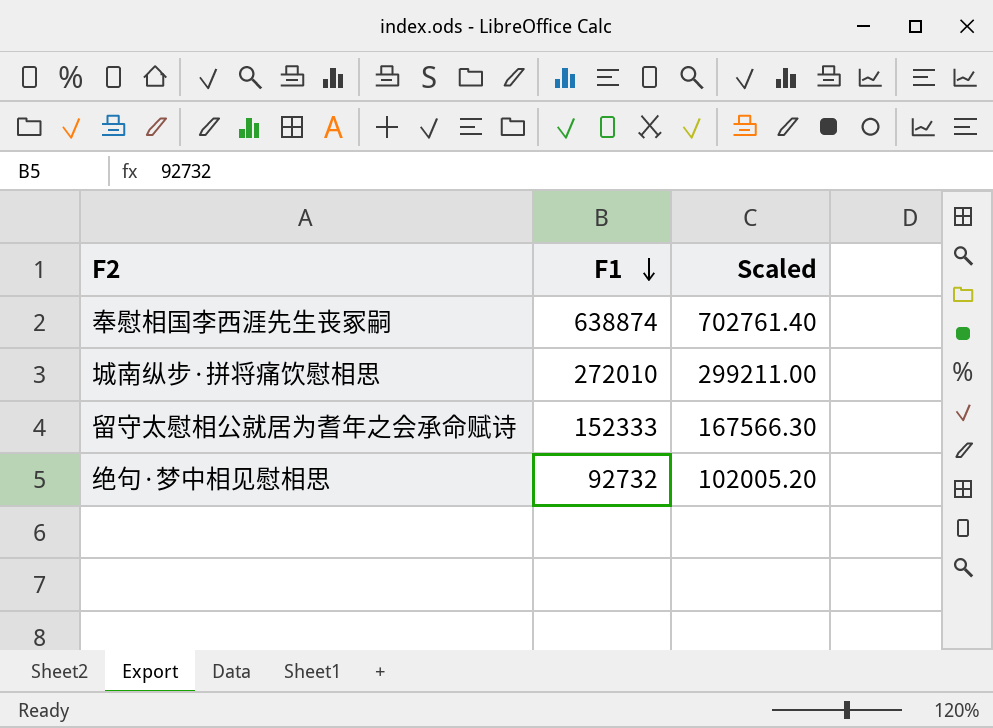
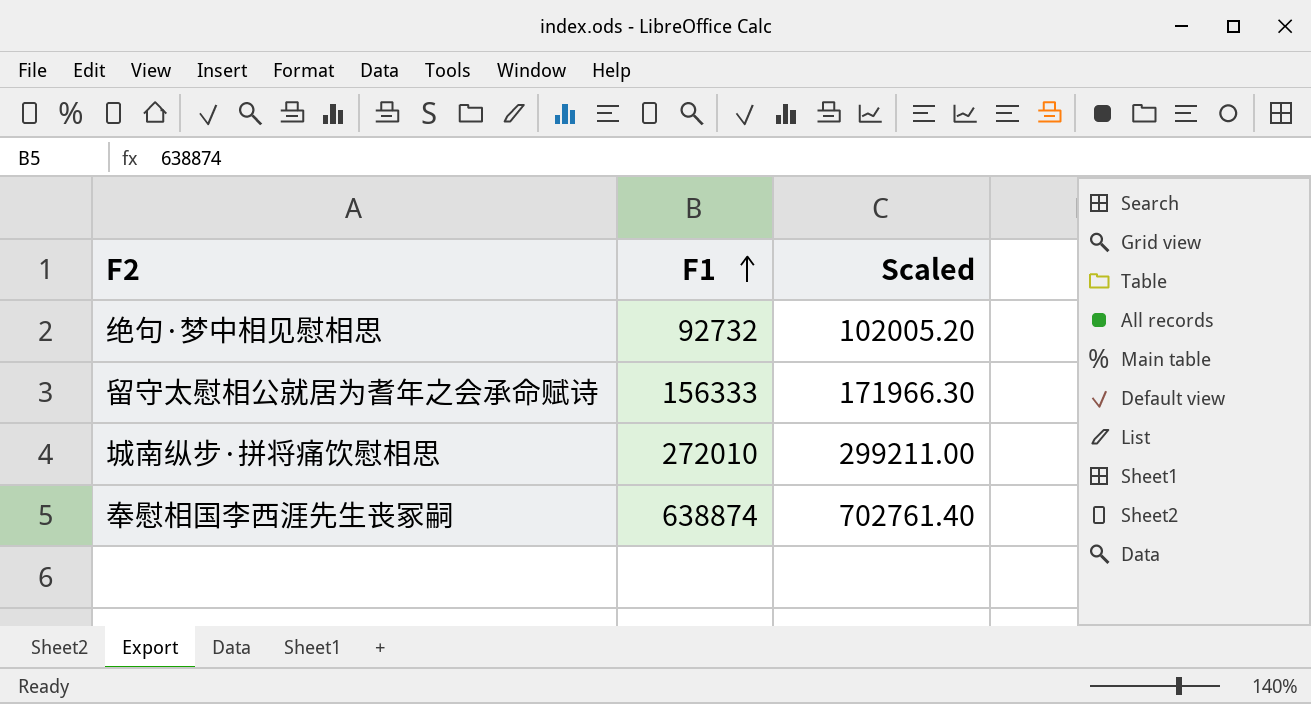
row order: F1 descending -> F1 ascending
留守太慰相公就居为耆年之会承命赋诗 | F1: 152333 -> 156333
留守太慰相公就居为耆年之会承命赋诗 | Scaled: 167566.30 -> 171966.30

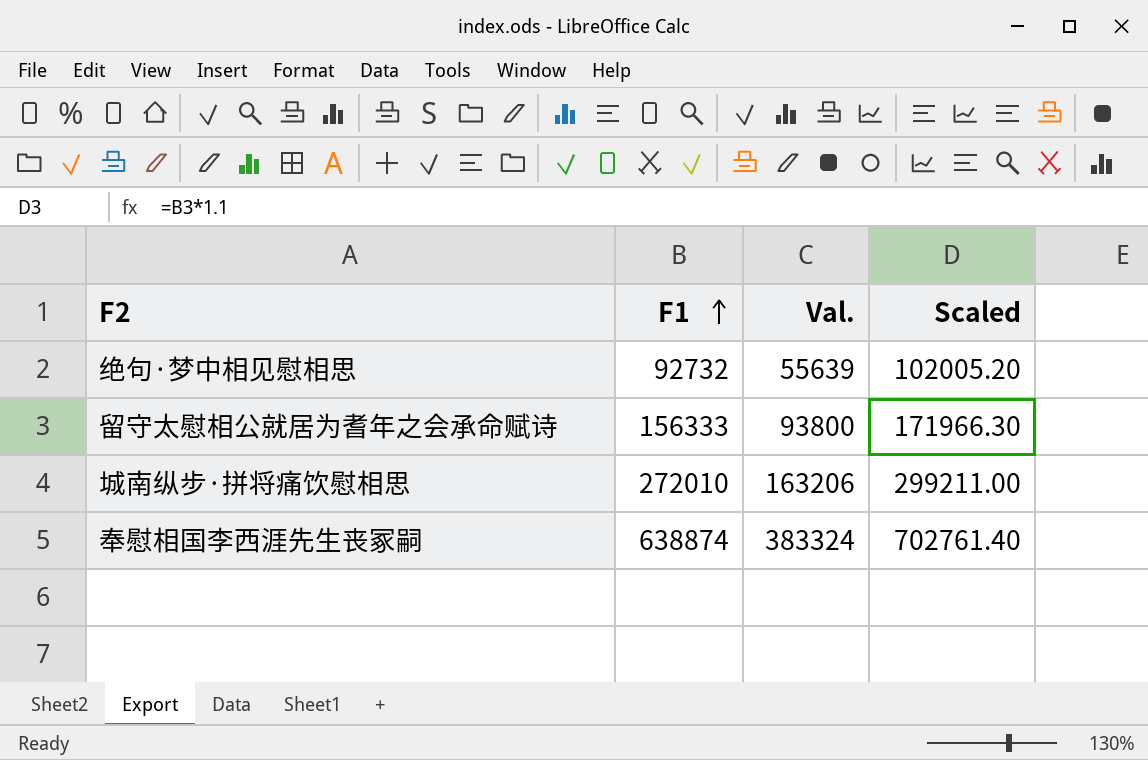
column Val. | formula: none -> [F1] * 0.6

